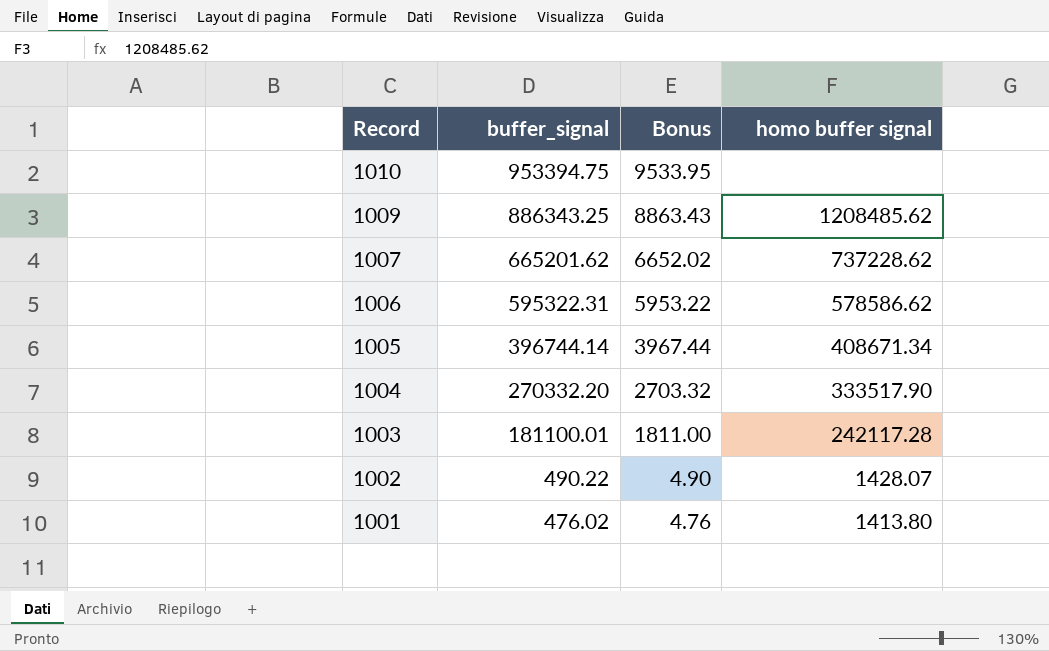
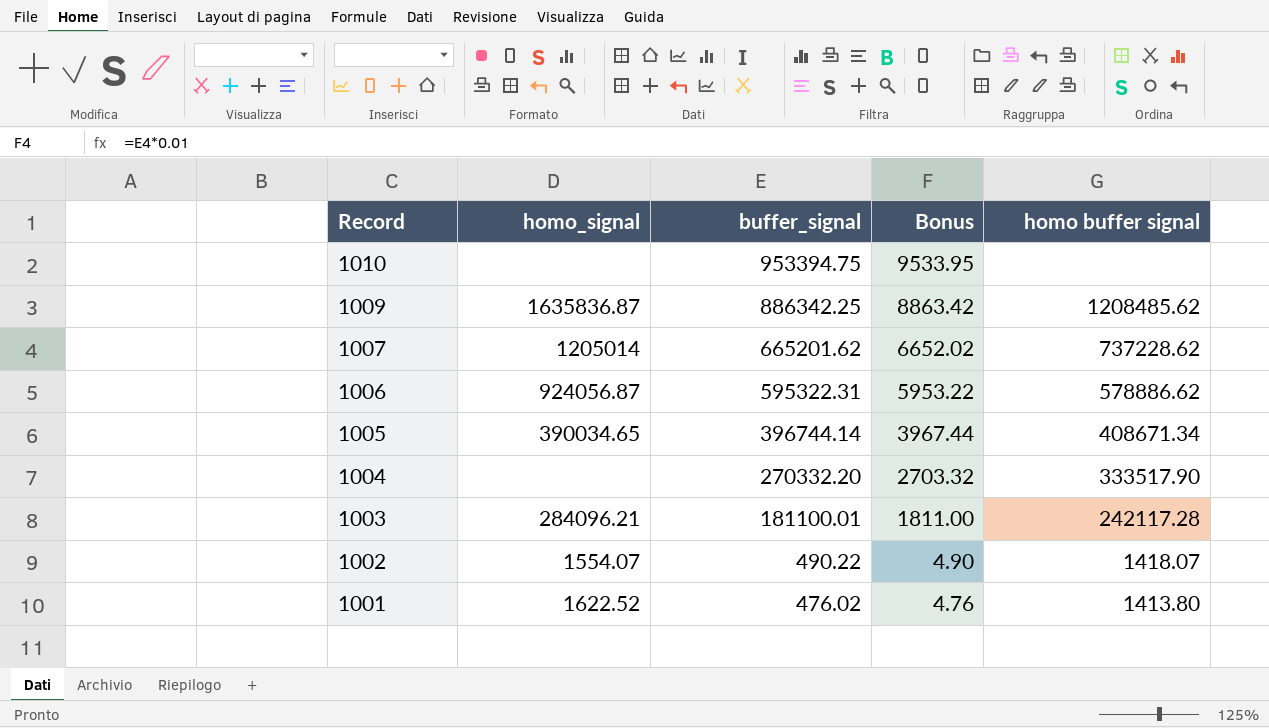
column homo_signal | position: none -> 2
1009 | buffer_signal: 886343.25 -> 886342.25
1009 | Bonus: 8863.43 -> 8863.42
1006 | homo buffer signal: 578586.62 -> 578886.62
1002 | homo buffer signal: 1428.07 -> 1418.07

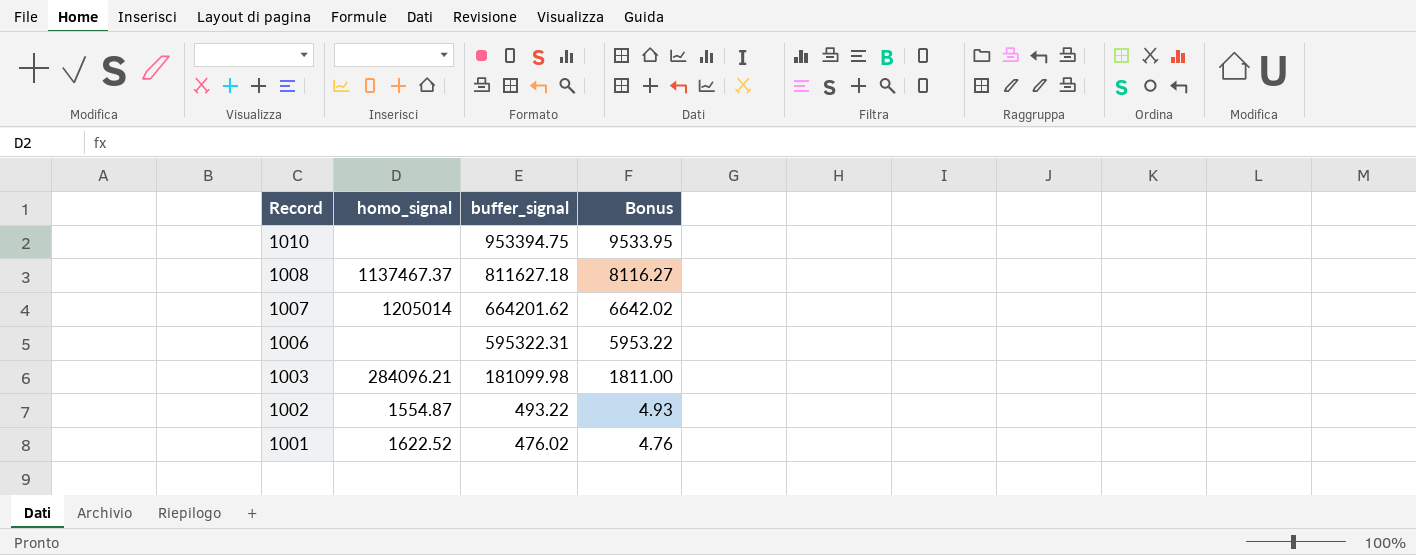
column homo buffer signal | position: 5 -> none
row 1009: 1635836.87 | 886342.25 | 8863.42 | 1208485.62 -> none
row 1005: 390034.65 | 396744.14 | 3967.44 | 408671.34 -> none
row 1004: none | 270332.20 | 2703.32 | 333517.90 -> none
row 1008: none -> 1137467.37 | 811627.18 | 8116.27
1007 | buffer_signal: 665201.62 -> 664201.62
1007 | Bonus: 6652.02 -> 6642.02
1006 | homo_signal: 924056.87 -> none
1003 | buffer_signal: 181100.01 -> 181099.98
1002 | homo_signal: 1554.07 -> 1554.87
1002 | buffer_signal: 490.22 -> 493.22
1002 | Bonus: 4.90 -> 4.93

